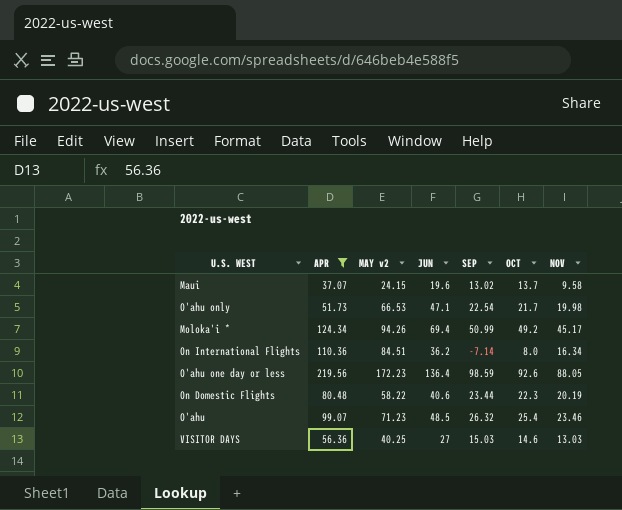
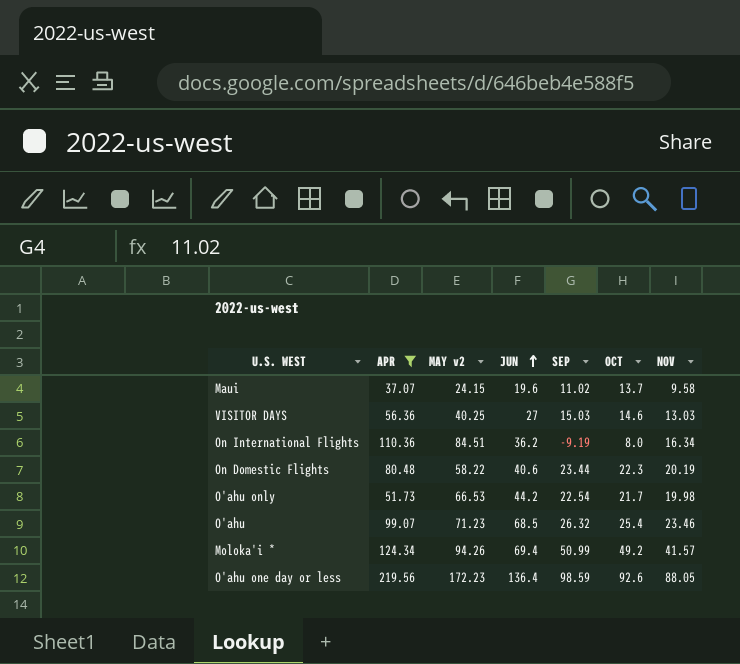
row order: none -> JUN ascending
Maui | SEP: 13.02 -> 11.02
On International Flights | SEP: -7.14 -> -9.19
O'ahu only | JUN: 47.1 -> 44.2
O'ahu | JUN: 48.5 -> 68.5
Moloka'i * | NOV: 45.17 -> 41.57

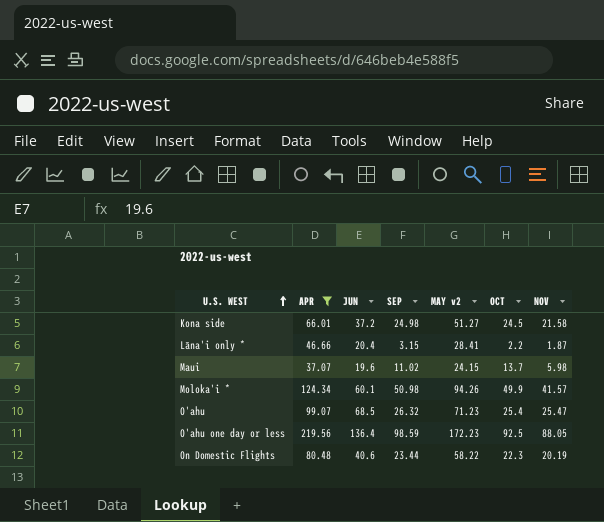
row order: JUN ascending -> U.S. WEST ascending
column MAY v2 | position: 3 -> 5
row VISITOR DAYS: 56.36 | 40.25 | 27 | 15.03 | 14.6 | 13.03 -> none
row On International Flights: 110.36 | 84.51 | 36.2 | -9.19 | 8.0 | 16.34 -> none
row O'ahu only: 51.73 | 66.53 | 44.2 | 22.54 | 21.7 | 19.98 -> none
row Kona side: none -> 66.01 | 37.2 | 24.98 | 51.27 | 24.5 | 21.58
row Lāna'i only *: none -> 46.66 | 20.4 | 3.15 | 28.41 | 2.2 | 1.87
Maui | NOV: 9.58 -> 5.98
Moloka'i * | JUN: 69.4 -> 60.1
Moloka'i * | SEP: 50.99 -> 50.98
Moloka'i * | OCT: 49.2 -> 49.9
O'ahu | NOV: 23.46 -> 25.47
O'ahu one day or less | OCT: 92.6 -> 92.5

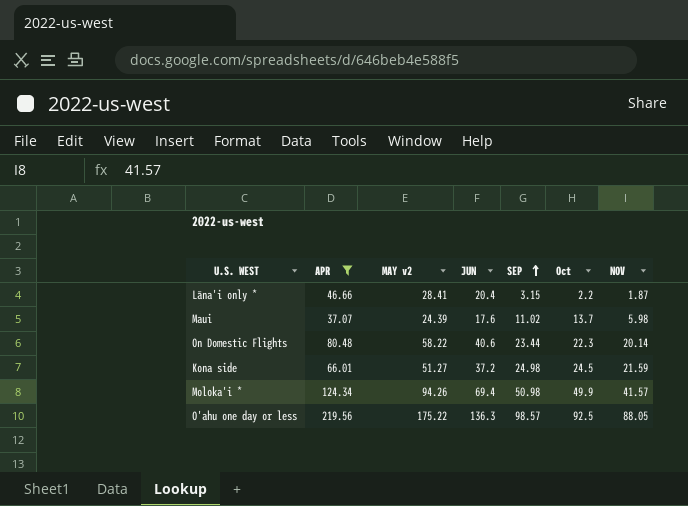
row order: U.S. WEST ascending -> SEP ascending
column MAY v2 | position: 5 -> 3
column name: OCT -> Oct
row O'ahu: 99.07 | 68.5 | 26.32 | 71.23 | 25.4 | 25.47 -> none
Maui | MAY v2: 24.15 -> 24.39
Maui | JUN: 19.6 -> 17.6
On Domestic Flights | NOV: 20.19 -> 20.14
Kona side | NOV: 21.58 -> 21.59
Moloka'i * | JUN: 60.1 -> 69.4
O'ahu one day or less | MAY v2: 172.23 -> 175.22
O'ahu one day or less | JUN: 136.4 -> 136.3
O'ahu one day or less | SEP: 98.59 -> 98.57

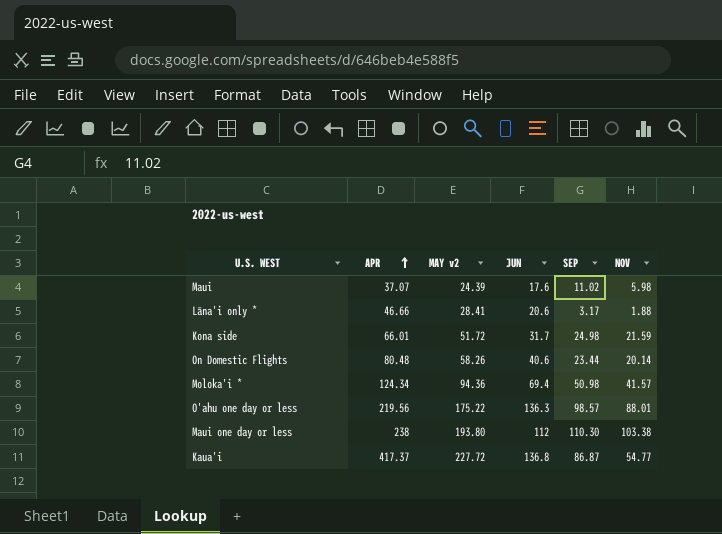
filter: APR <= 219.56 -> none
row order: SEP ascending -> APR ascending
column Oct | position: 6 -> none
Lāna'i only * | JUN: 20.4 -> 20.6
Lāna'i only * | SEP: 3.15 -> 3.17
Lāna'i only * | NOV: 1.87 -> 1.88
Kona side | MAY v2: 51.27 -> 51.72
Kona side | JUN: 37.2 -> 31.7
On Domestic Flights | MAY v2: 58.22 -> 58.26
Moloka'i * | MAY v2: 94.26 -> 94.36
O'ahu one day or less | NOV: 88.05 -> 88.01

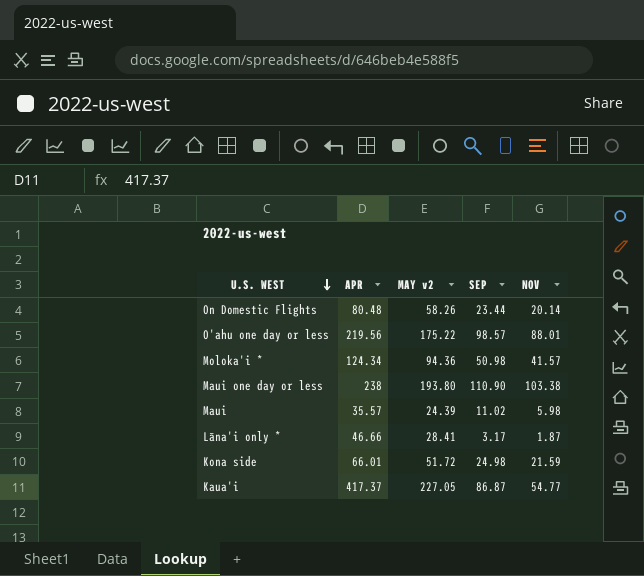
row order: APR ascending -> U.S. WEST descending
column JUN | position: 4 -> none
Maui one day or less | SEP: 110.30 -> 110.90
Maui | APR: 37.07 -> 35.57
Lāna'i only * | NOV: 1.88 -> 1.87
Kaua'i | MAY v2: 227.72 -> 227.05

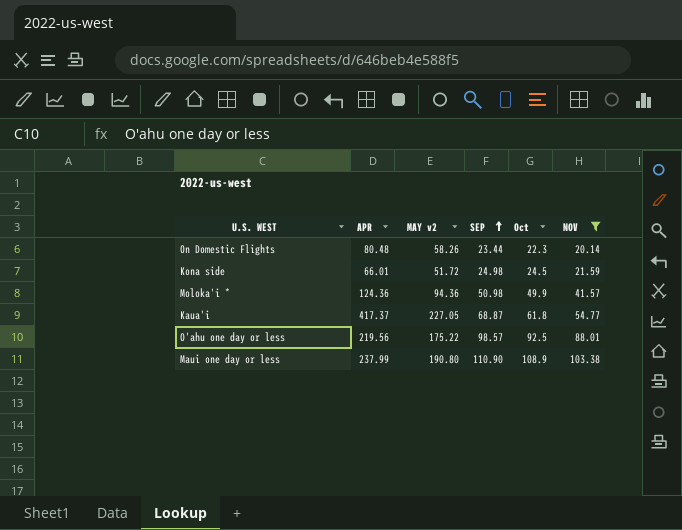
filter: none -> NOV >= 20.14
row order: U.S. WEST descending -> SEP ascending
column Oct | position: none -> 5
Moloka'i * | APR: 124.34 -> 124.36
Kaua'i | SEP: 86.87 -> 68.87
Maui one day or less | APR: 238 -> 237.99
Maui one day or less | MAY v2: 193.80 -> 190.80

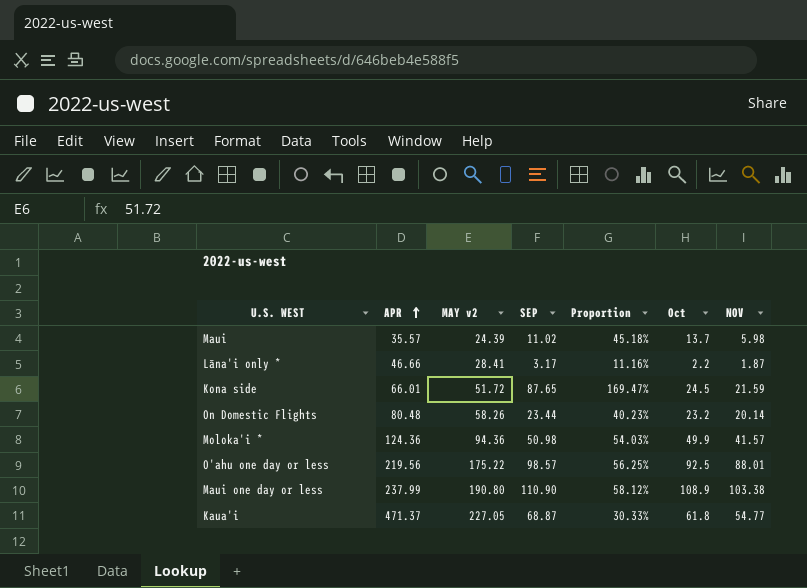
filter: NOV >= 20.14 -> none
row order: SEP ascending -> APR ascending
column Proportion | formula: none -> [SEP] / [MAY v2]
Kona side | SEP: 24.98 -> 87.65
On Domestic Flights | Oct: 22.3 -> 23.2
Kaua'i | APR: 417.37 -> 471.37

